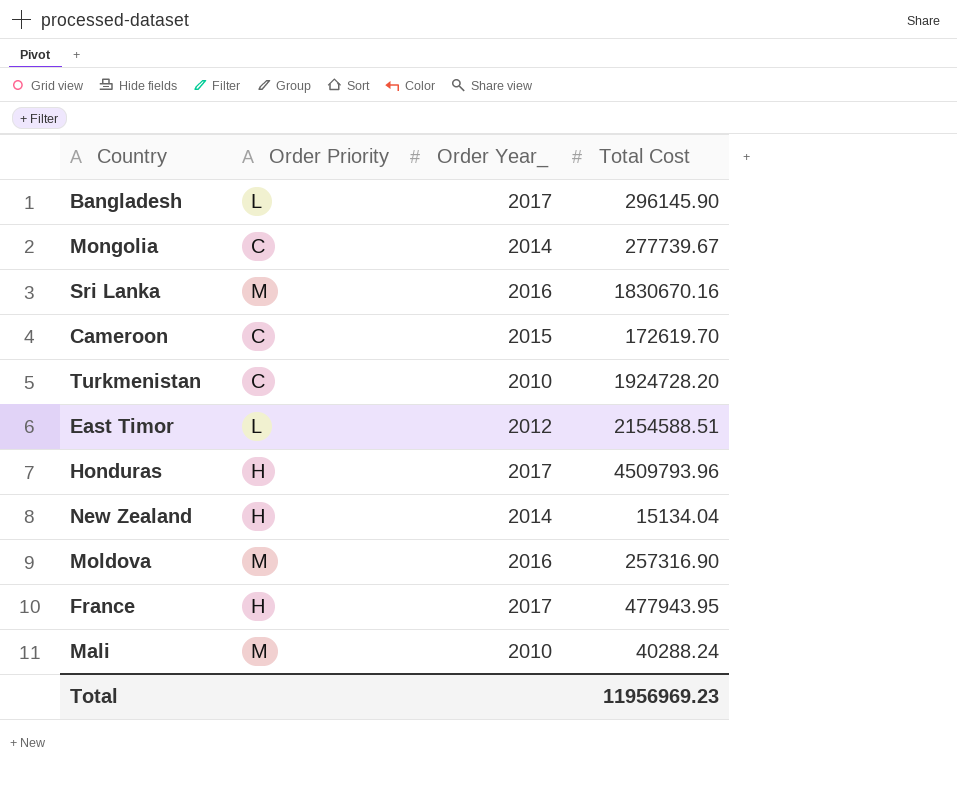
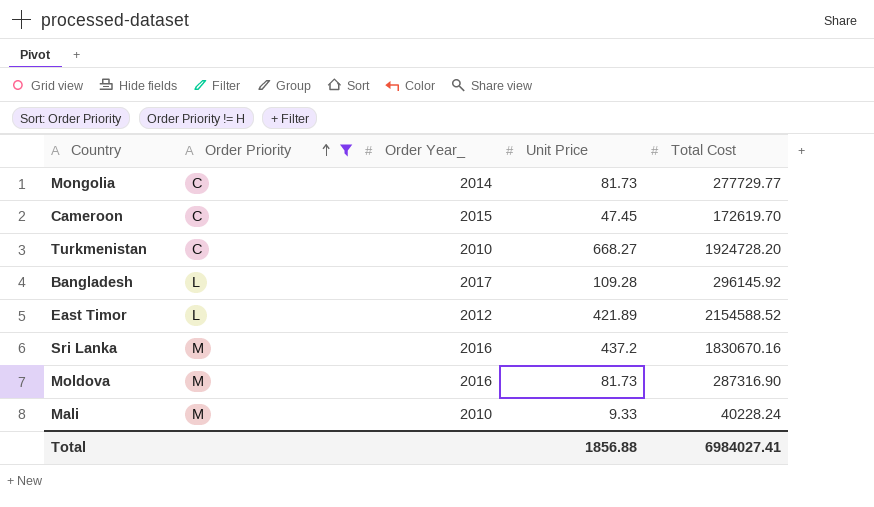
filter: none -> Order Priority != H
row order: none -> Order Priority ascending
column Unit Price | position: none -> 4
Mongolia | Total Cost: 277739.67 -> 277729.77
Bangladesh | Total Cost: 296145.90 -> 296145.92
East Timor | Total Cost: 2154588.51 -> 2154588.52
Moldova | Total Cost: 257316.90 -> 287316.90
Mali | Total Cost: 40288.24 -> 40228.24
Total | Total Cost: 11956969.23 -> 6984027.41

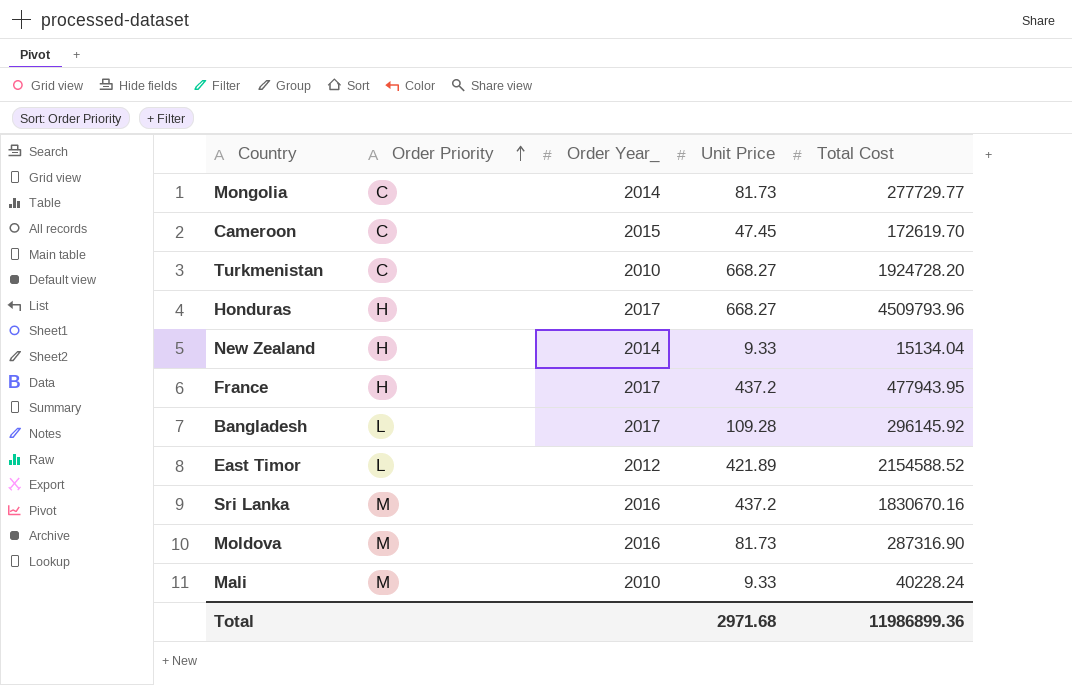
filter: Order Priority != H -> none
Total | Unit Price: 1856.88 -> 2971.68
Total | Total Cost: 6984027.41 -> 11986899.36

